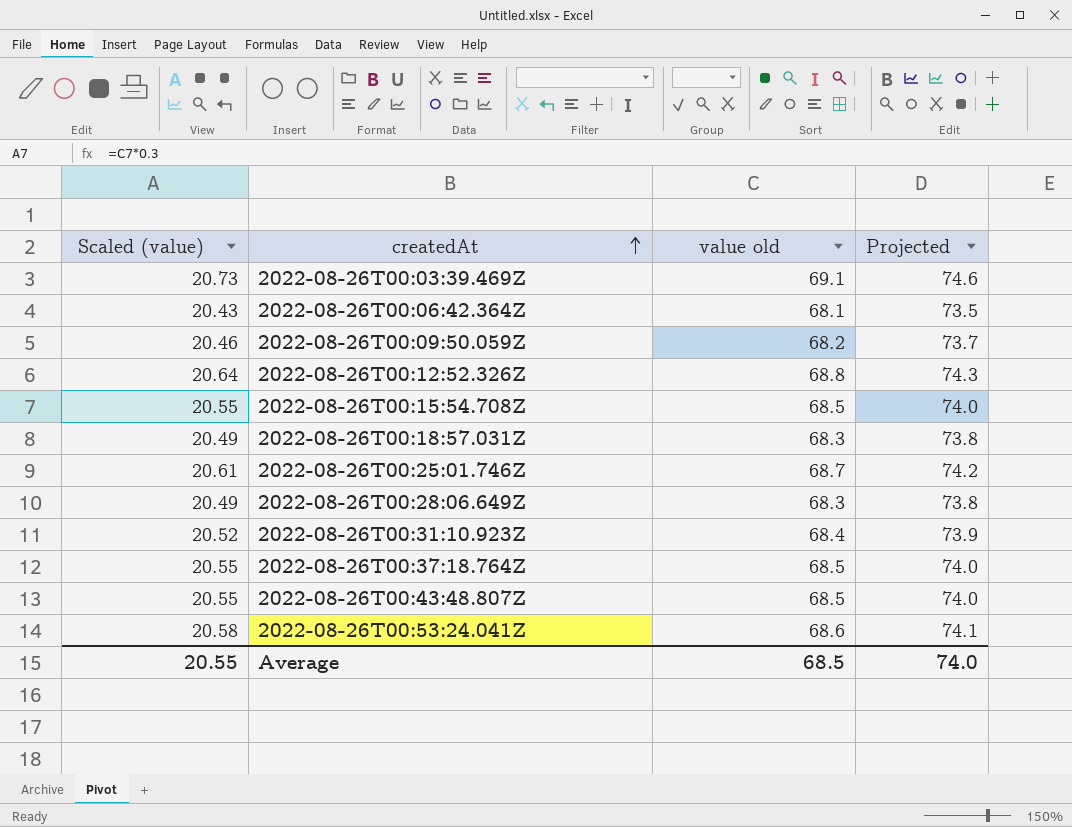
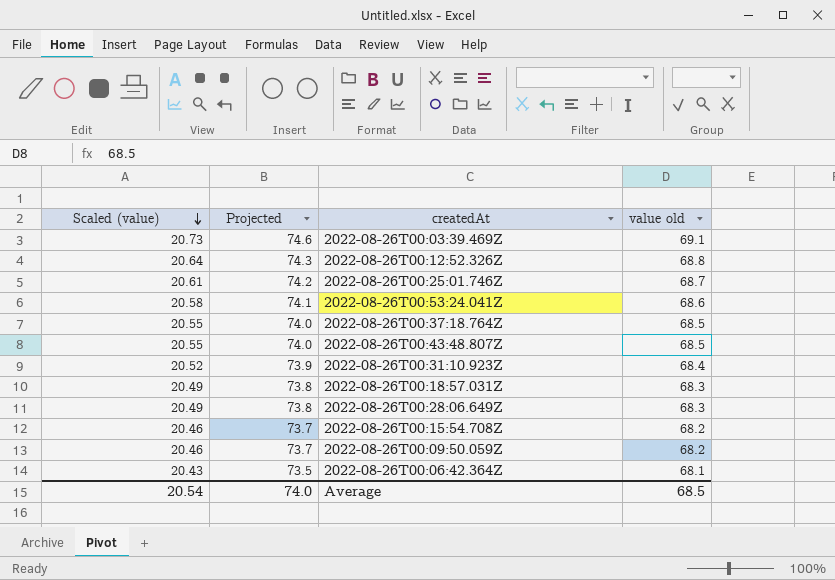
row order: createdAt ascending -> Scaled (value) descending
column Projected | position: 4 -> 2
2022-08-26T00:15:54.708Z | Scaled (value): 20.55 -> 20.46
2022-08-26T00:15:54.708Z | Projected: 74.0 -> 73.7
2022-08-26T00:15:54.708Z | value old: 68.5 -> 68.2
Average | Scaled (value): 20.55 -> 20.54

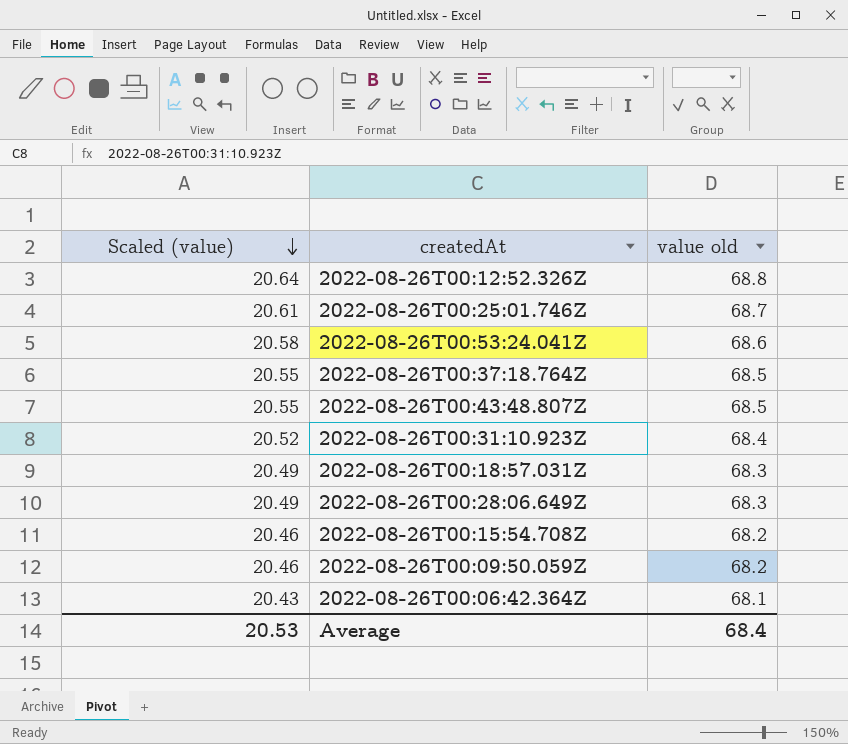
column Projected | formula: [value old] * 1.08 -> none
row 2022-08-26T00:03:39.469Z: 20.73 | 74.6 | 69.1 -> none
Average | Scaled (value): 20.54 -> 20.53
Average | value old: 68.5 -> 68.4

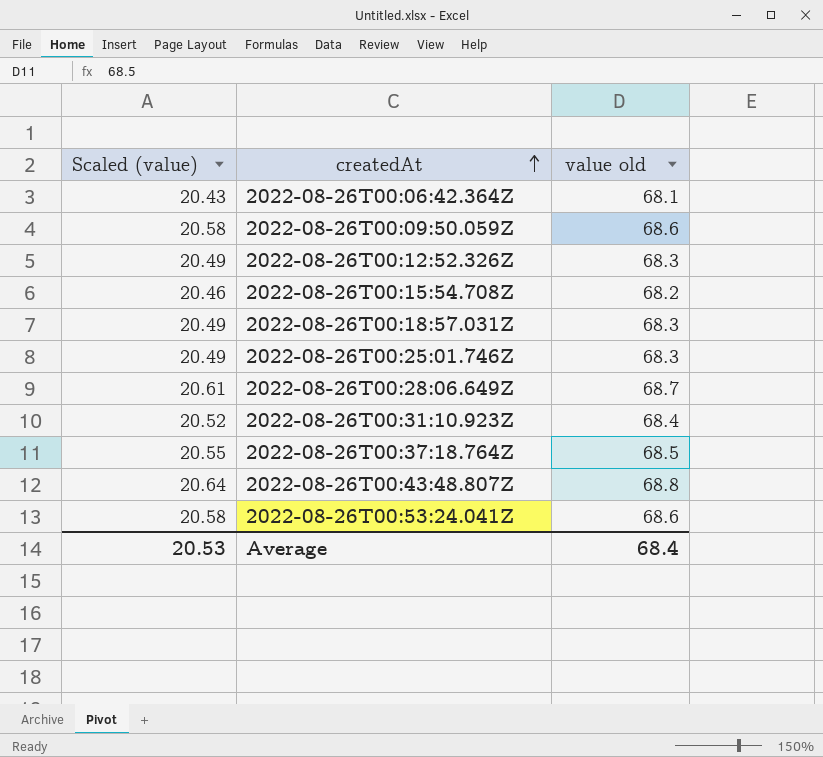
row order: Scaled (value) descending -> createdAt ascending
2022-08-26T00:09:50.059Z | Scaled (value): 20.46 -> 20.58
2022-08-26T00:09:50.059Z | value old: 68.2 -> 68.6
2022-08-26T00:12:52.326Z | Scaled (value): 20.64 -> 20.49
2022-08-26T00:12:52.326Z | value old: 68.8 -> 68.3
2022-08-26T00:25:01.746Z | Scaled (value): 20.61 -> 20.49
2022-08-26T00:25:01.746Z | value old: 68.7 -> 68.3
2022-08-26T00:28:06.649Z | Scaled (value): 20.49 -> 20.61
2022-08-26T00:28:06.649Z | value old: 68.3 -> 68.7
2022-08-26T00:43:48.807Z | Scaled (value): 20.55 -> 20.64
2022-08-26T00:43:48.807Z | value old: 68.5 -> 68.8

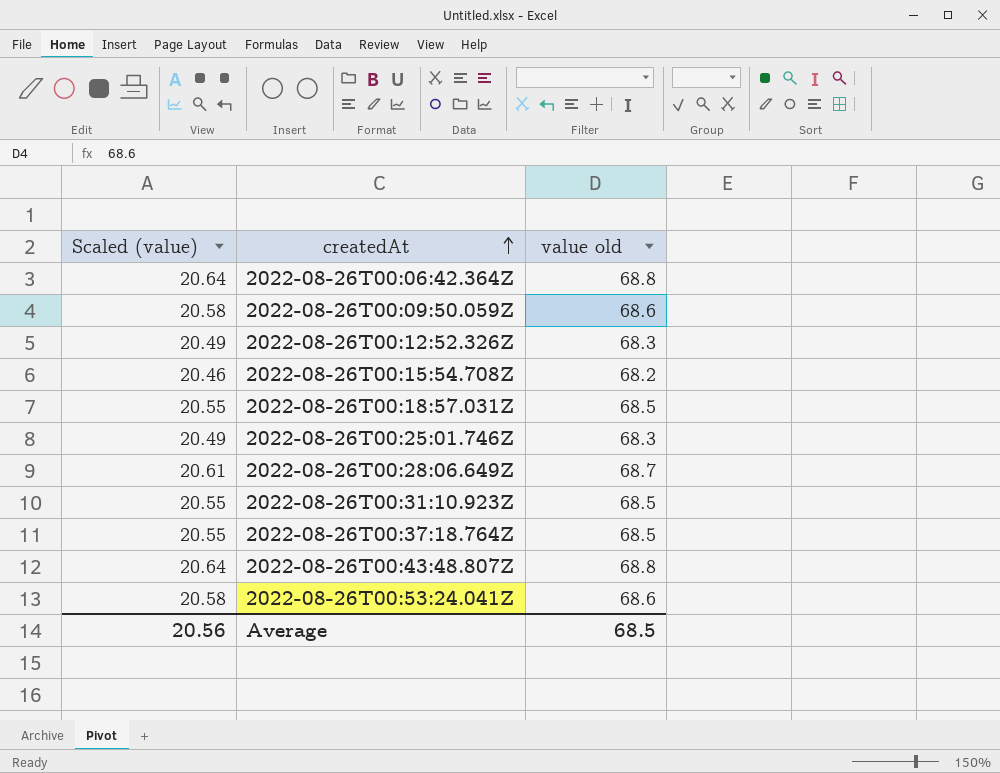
2022-08-26T00:06:42.364Z | Scaled (value): 20.43 -> 20.64
2022-08-26T00:06:42.364Z | value old: 68.1 -> 68.8
2022-08-26T00:18:57.031Z | Scaled (value): 20.49 -> 20.55
2022-08-26T00:18:57.031Z | value old: 68.3 -> 68.5
2022-08-26T00:31:10.923Z | Scaled (value): 20.52 -> 20.55
2022-08-26T00:31:10.923Z | value old: 68.4 -> 68.5
Average | Scaled (value): 20.53 -> 20.56
Average | value old: 68.4 -> 68.5

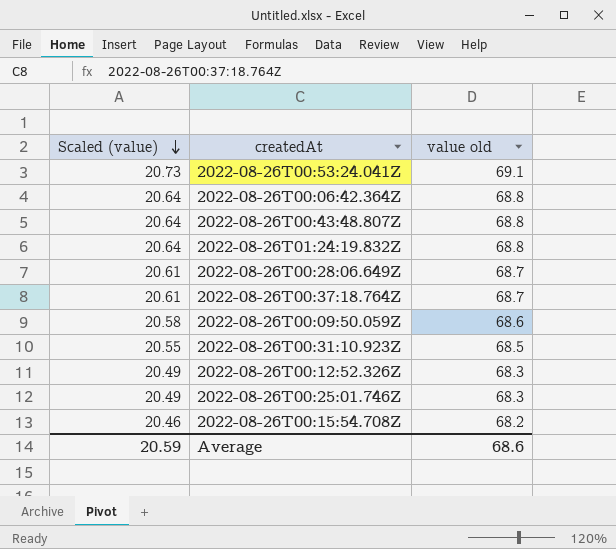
row order: createdAt ascending -> Scaled (value) descending
row 2022-08-26T00:18:57.031Z: 20.55 | 68.5 -> none
2022-08-26T00:53:24.041Z | Scaled (value): 20.58 -> 20.73
2022-08-26T00:53:24.041Z | value old: 68.6 -> 69.1
row 2022-08-26T01:24:19.832Z: none -> 20.64 | 68.8
2022-08-26T00:37:18.764Z | Scaled (value): 20.55 -> 20.61
2022-08-26T00:37:18.764Z | value old: 68.5 -> 68.7
Average | Scaled (value): 20.56 -> 20.59
Average | value old: 68.5 -> 68.6

